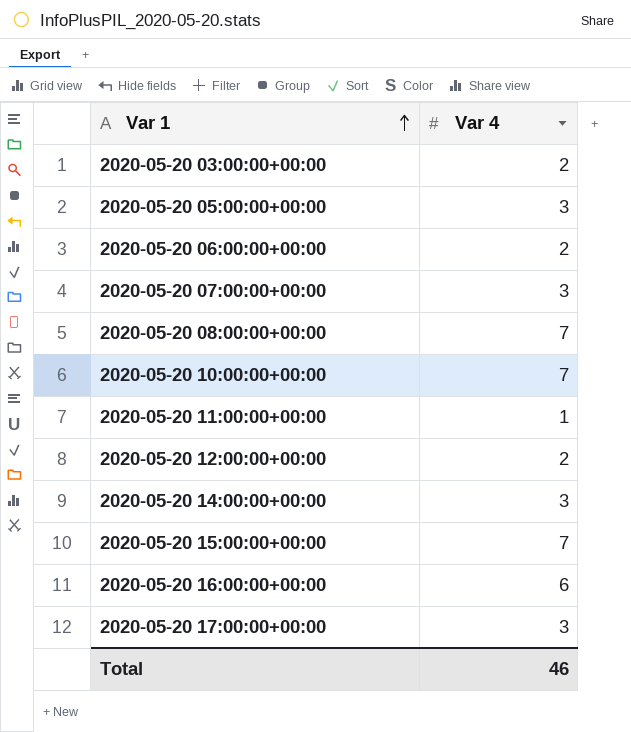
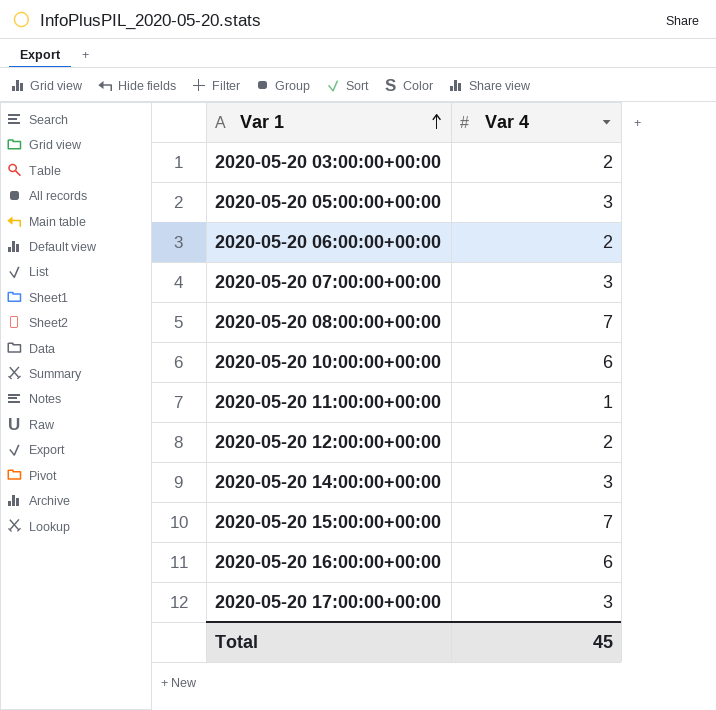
2020-05-20 10:00:00+00:00 | Var 4: 7 -> 6
Total | Var 4: 46 -> 45

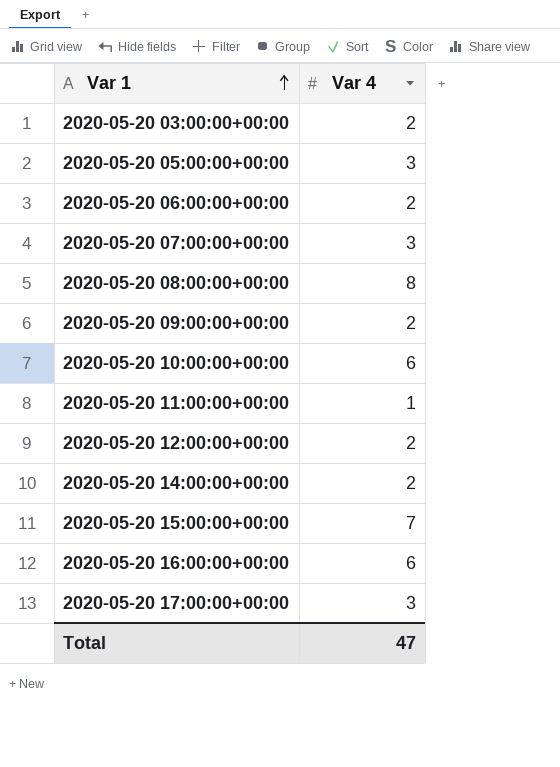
2020-05-20 08:00:00+00:00 | Var 4: 7 -> 8
row 2020-05-20 09:00:00+00:00: none -> 2
2020-05-20 14:00:00+00:00 | Var 4: 3 -> 2
Total | Var 4: 45 -> 47

